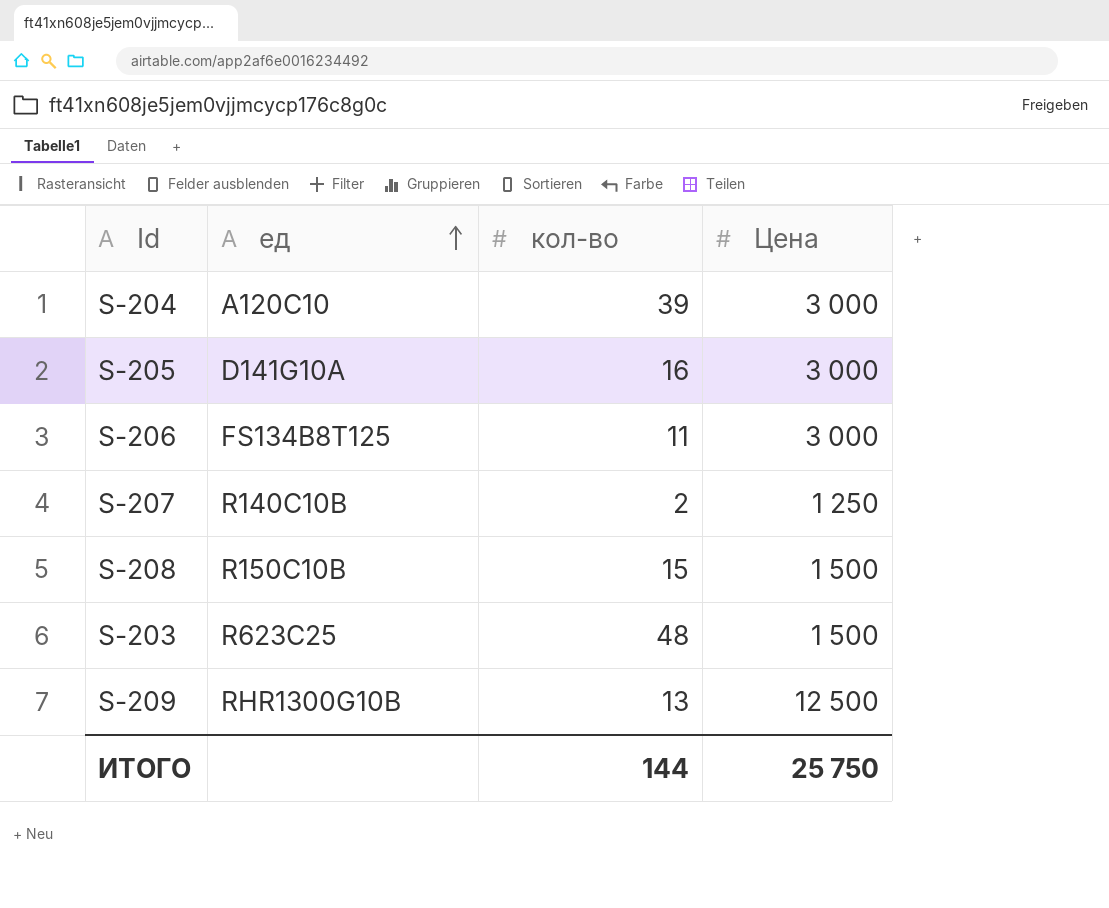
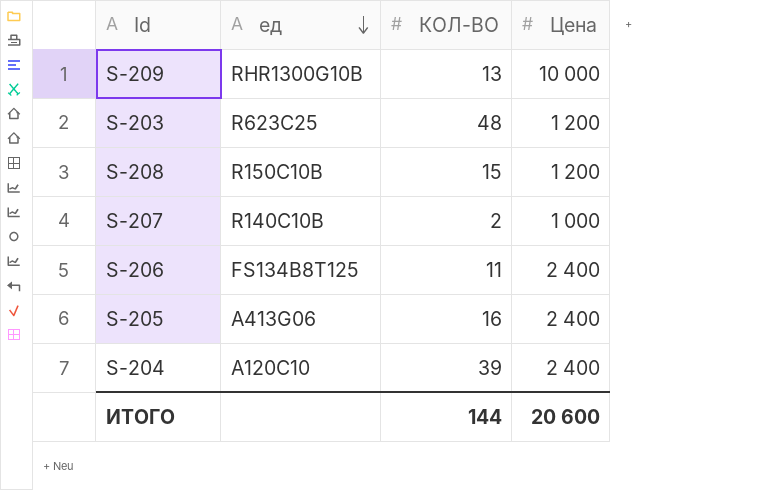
row order: ед ascending -> ед descending
column name: кол-во -> КОЛ-ВО
S-209 | Цена: 12 500 -> 10 000
S-203 | Цена: 1 500 -> 1 200
S-208 | Цена: 1 500 -> 1 200
S-207 | Цена: 1 250 -> 1 000
S-206 | Цена: 3 000 -> 2 400
S-205 | ед: D141G10A -> A413G06
S-205 | Цена: 3 000 -> 2 400
S-204 | Цена: 3 000 -> 2 400
ИТОГО | Цена: 25 750 -> 20 600

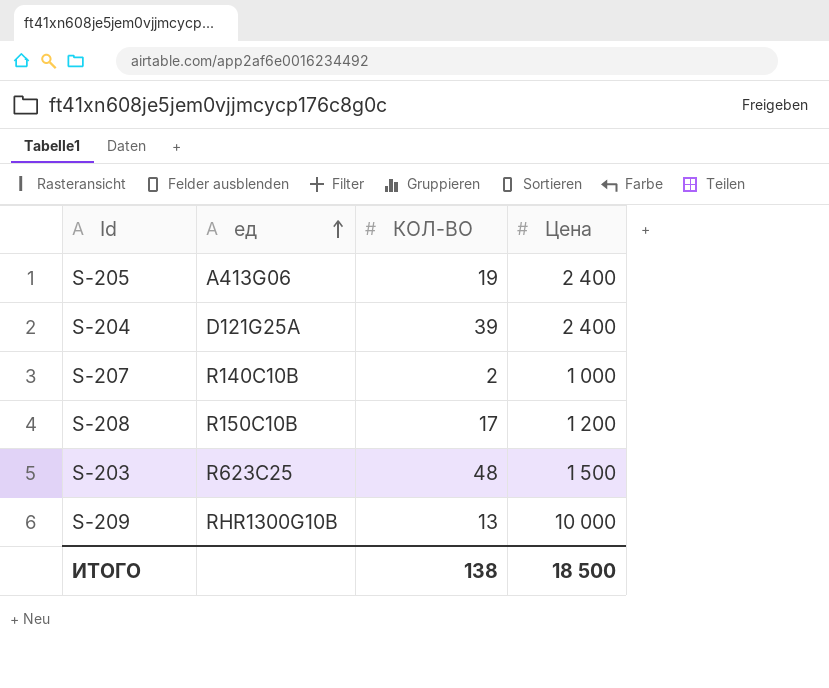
row order: ед descending -> ед ascending
row S-206: FS134B8T125 | 11 | 2 400 -> none
S-205 | КОЛ-ВО: 16 -> 19
S-204 | ед: A120C10 -> D121G25A
S-208 | КОЛ-ВО: 15 -> 17
S-203 | Цена: 1 200 -> 1 500
ИТОГО | КОЛ-ВО: 144 -> 138
ИТОГО | Цена: 20 600 -> 18 500

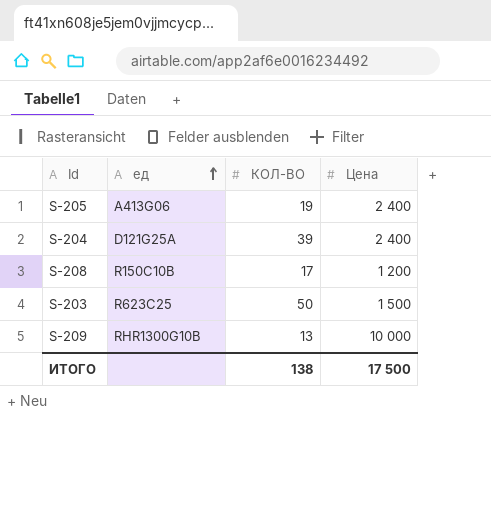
row S-207: R140C10B | 2 | 1 000 -> none
S-203 | КОЛ-ВО: 48 -> 50
ИТОГО | Цена: 18 500 -> 17 500

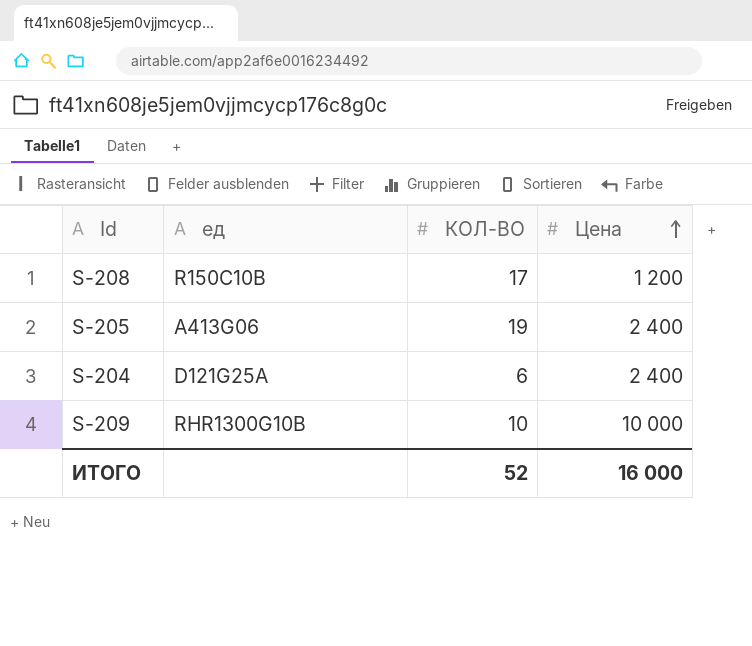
row order: ед ascending -> Цена ascending
row S-203: R623С25 | 50 | 1 500 -> none
S-204 | КОЛ-ВО: 39 -> 6
S-209 | КОЛ-ВО: 13 -> 10
ИТОГО | КОЛ-ВО: 138 -> 52
ИТОГО | Цена: 17 500 -> 16 000

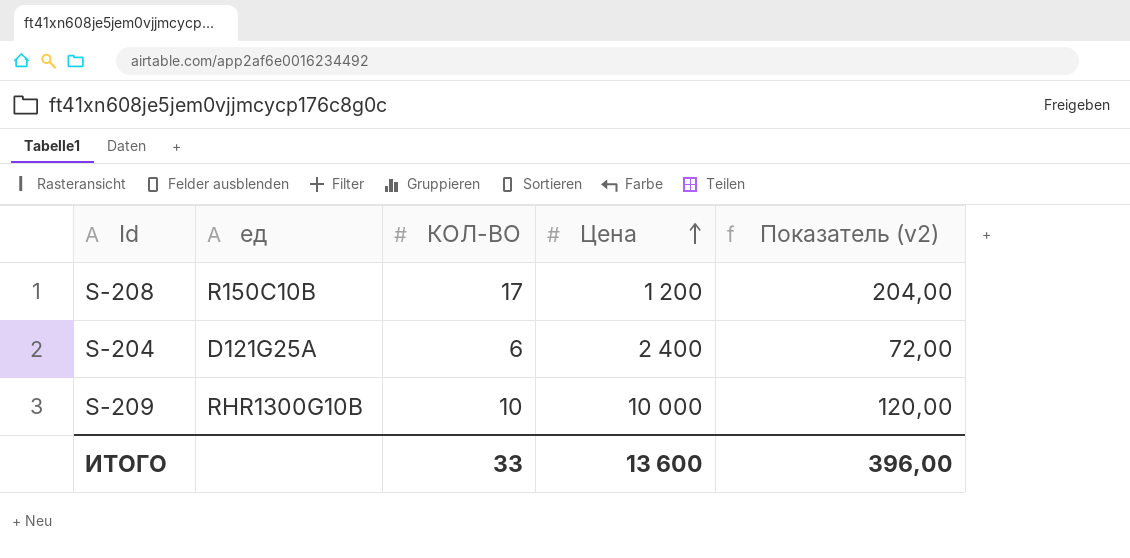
column Показатель (v2) | formula: none -> [КОЛ-ВО] * 12
row S-205: A413G06 | 19 | 2 400 -> none
ИТОГО | КОЛ-ВО: 52 -> 33
ИТОГО | Цена: 16 000 -> 13 600

